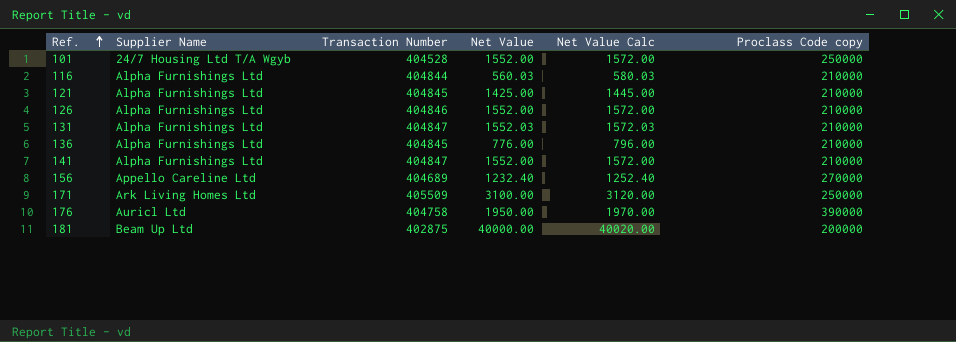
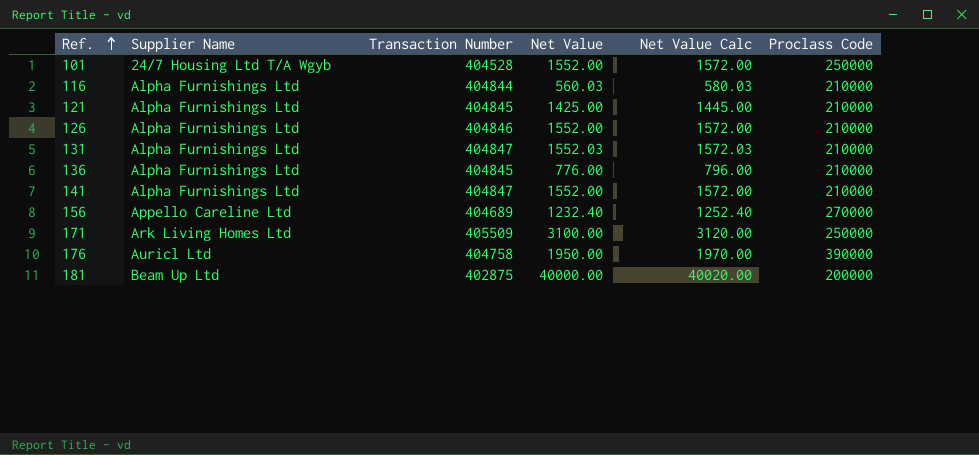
column name: Proclass Code copy -> Proclass Code

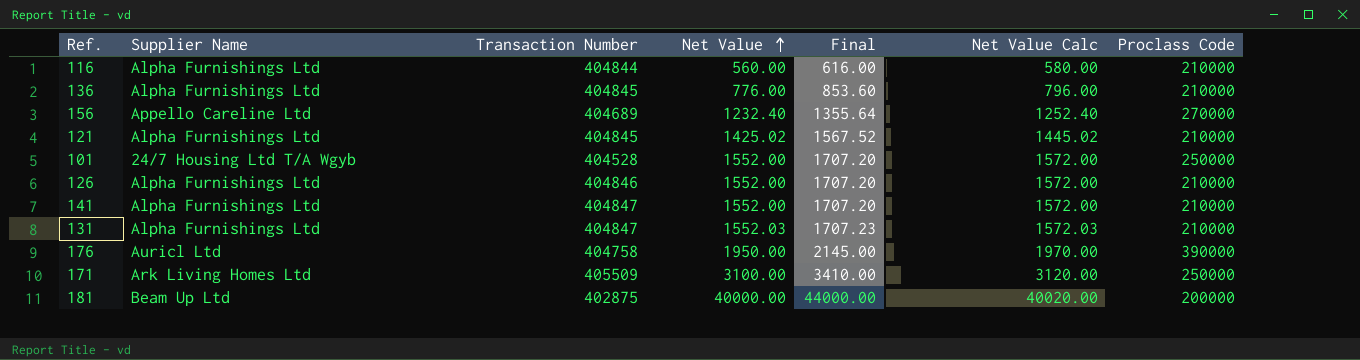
row order: Ref. ascending -> Net Value ascending
column Final | formula: none -> [Net Value] * 1.1
116 | Net Value: 560.03 -> 560.00
116 | Net Value Calc: 580.03 -> 580.00
121 | Net Value: 1425.00 -> 1425.02
121 | Net Value Calc: 1445.00 -> 1445.02

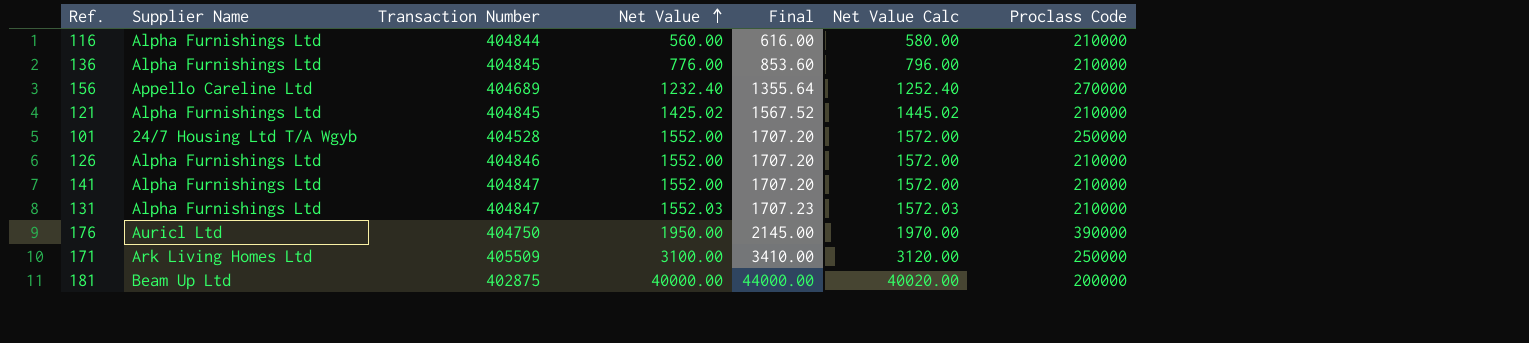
176 | Transaction Number: 404758 -> 404750

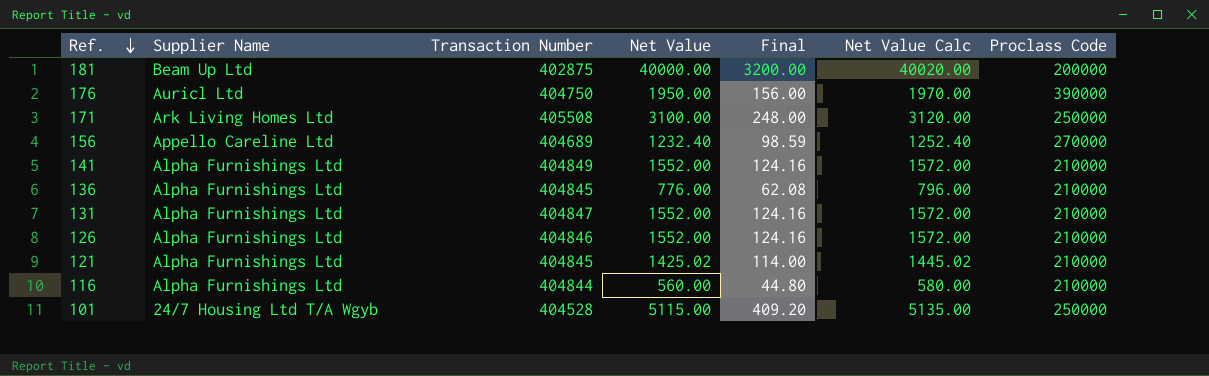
row order: Net Value ascending -> Ref. descending
column Final | formula: [Net Value] * 1.1 -> [Net Value] * 0.08
171 | Transaction Number: 405509 -> 405508
141 | Transaction Number: 404847 -> 404849
131 | Net Value: 1552.03 -> 1552.00
131 | Net Value Calc: 1572.03 -> 1572.00
101 | Net Value: 1552.00 -> 5115.00
101 | Net Value Calc: 1572.00 -> 5135.00

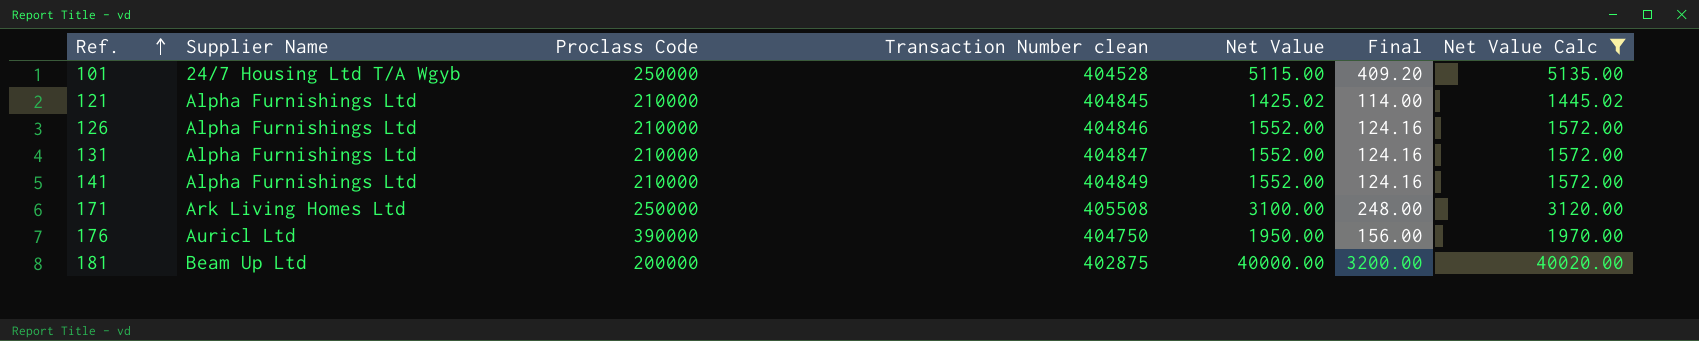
filter: none -> Net Value Calc >= 1445.02
row order: Ref. descending -> Ref. ascending
column Proclass Code | position: 7 -> 3
column name: Transaction Number -> Transaction Number clean

